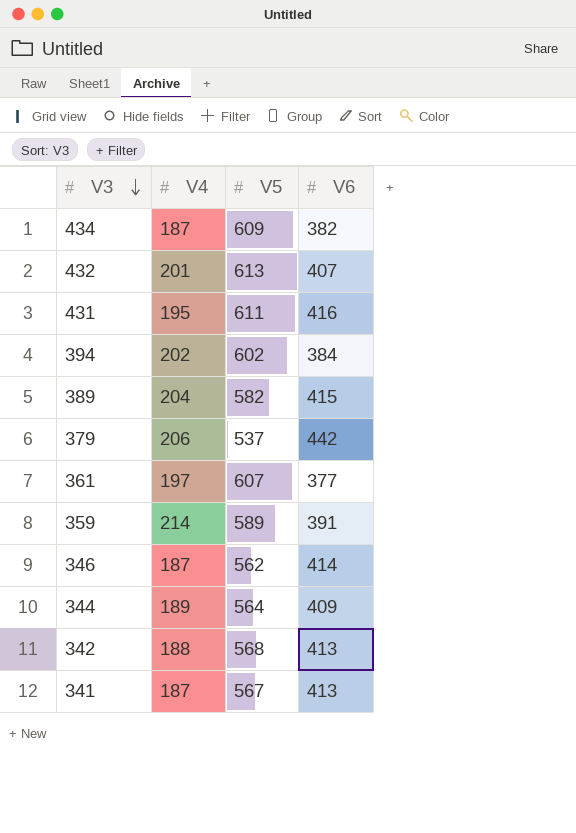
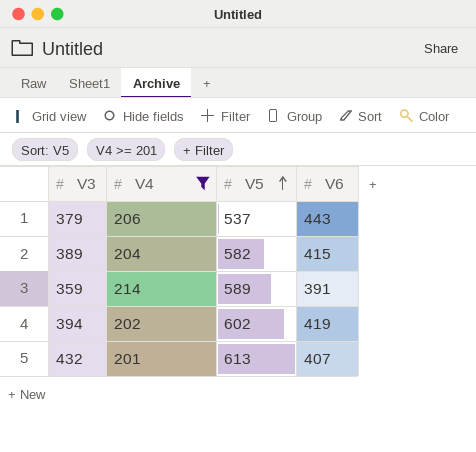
filter: none -> V4 >= 201
row order: V3 descending -> V5 ascending
379 | V6: 442 -> 443
394 | V6: 384 -> 419

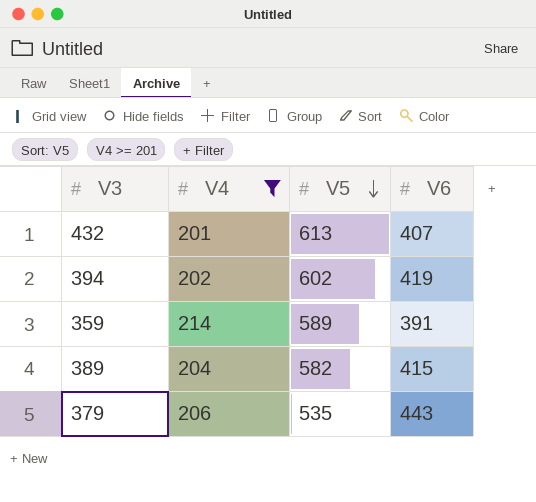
row order: V5 ascending -> V5 descending
379 | V5: 537 -> 535

